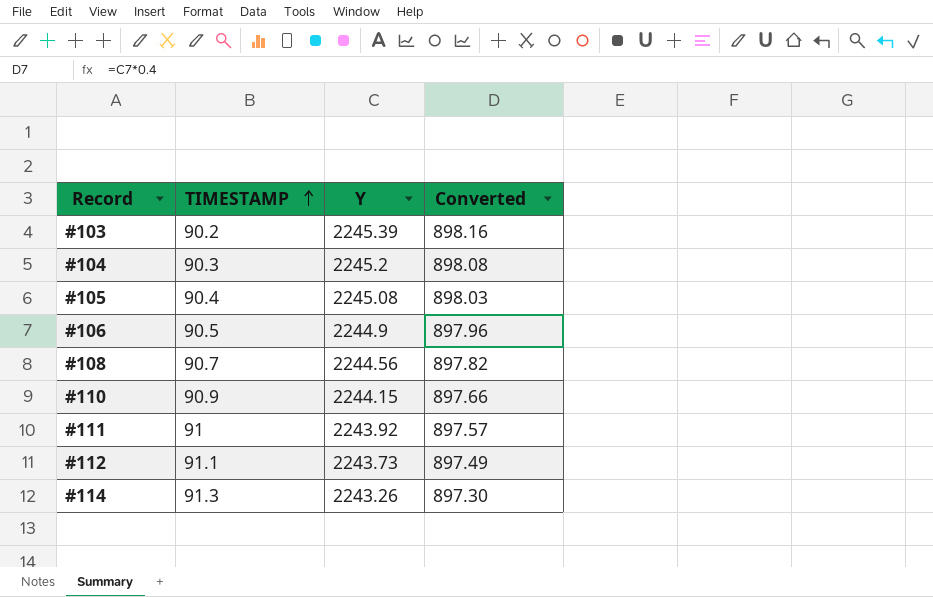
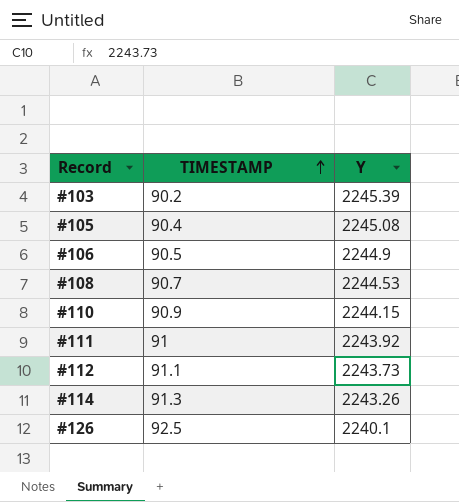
column Converted | formula: [Y] * 0.4 -> none
row #104: 90.3 | 2245.2 | 898.08 -> none
#108 | Y: 2244.56 -> 2244.53
row #126: none -> 92.5 | 2240.1

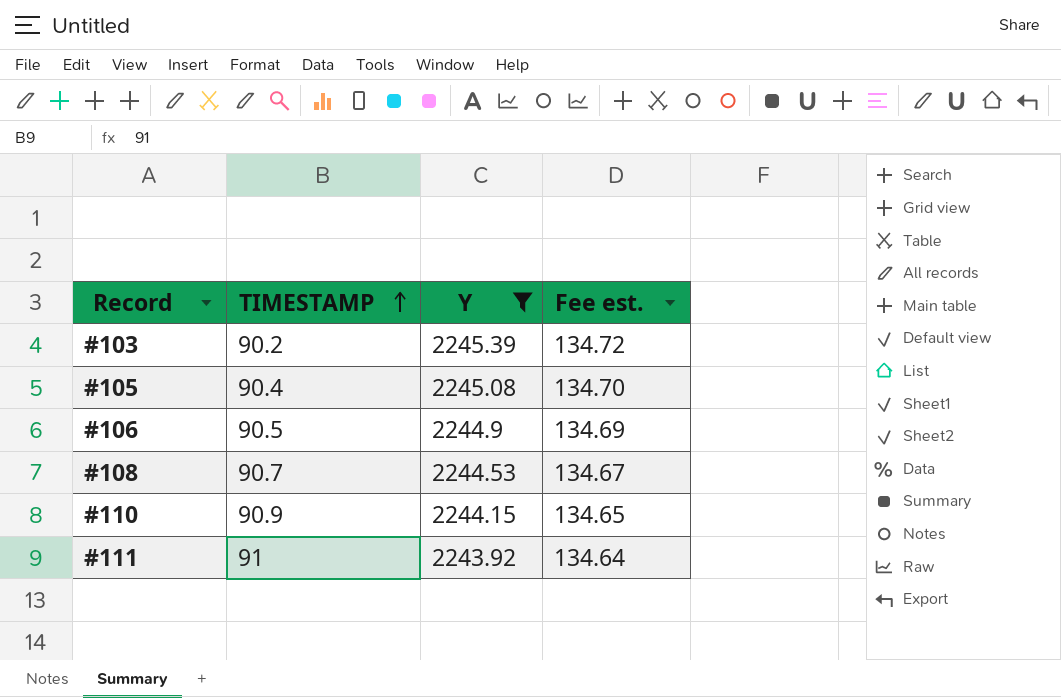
filter: none -> Y >= 2243.92
column Fee est. | formula: none -> [Y] * 0.06

